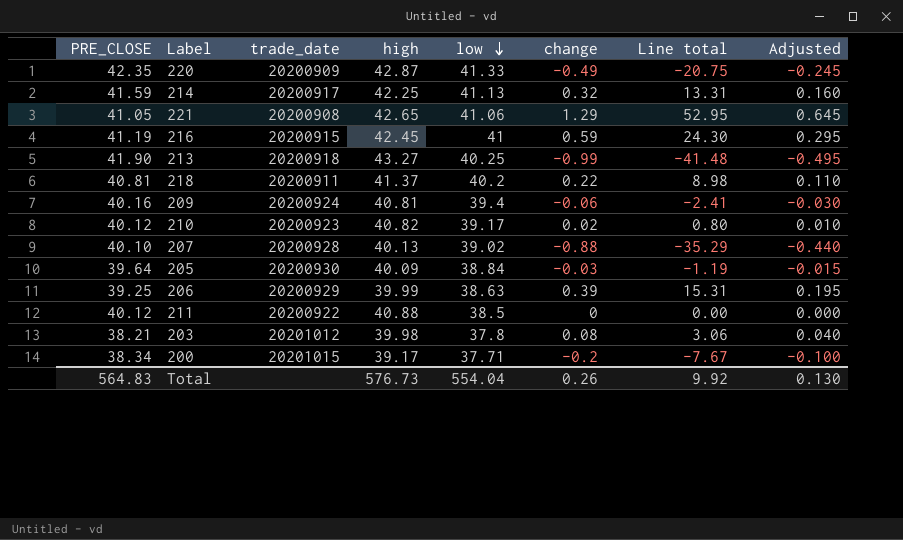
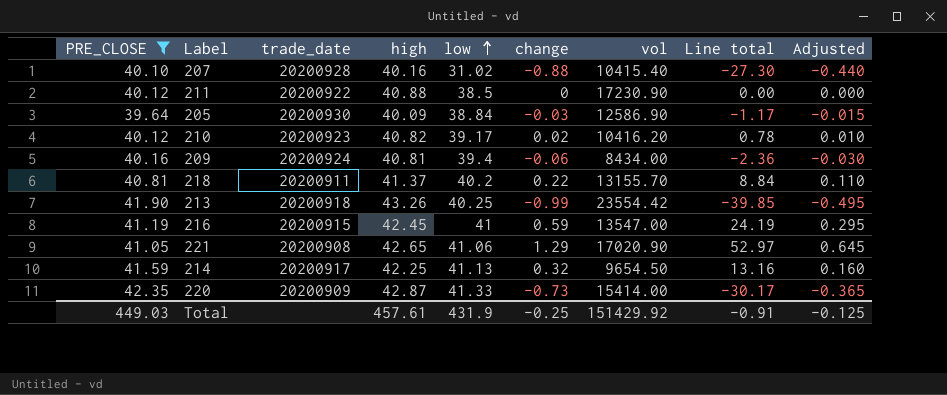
filter: none -> PRE_CLOSE >= 39.64
row order: low descending -> low ascending
column vol | position: none -> 7
column Line total | formula: [PRE_CLOSE] * [change] -> [low] * [change]
207 | high: 40.13 -> 40.16
207 | low: 39.02 -> 31.02
213 | high: 43.27 -> 43.26
220 | change: -0.49 -> -0.73
220 | Adjusted: -0.245 -> -0.365
Total | PRE_CLOSE: 564.83 -> 449.03
Total | high: 576.73 -> 457.61
Total | low: 554.04 -> 431.9
Total | change: 0.26 -> -0.25
Total | Line total: 9.92 -> -0.91
Total | Adjusted: 0.130 -> -0.125

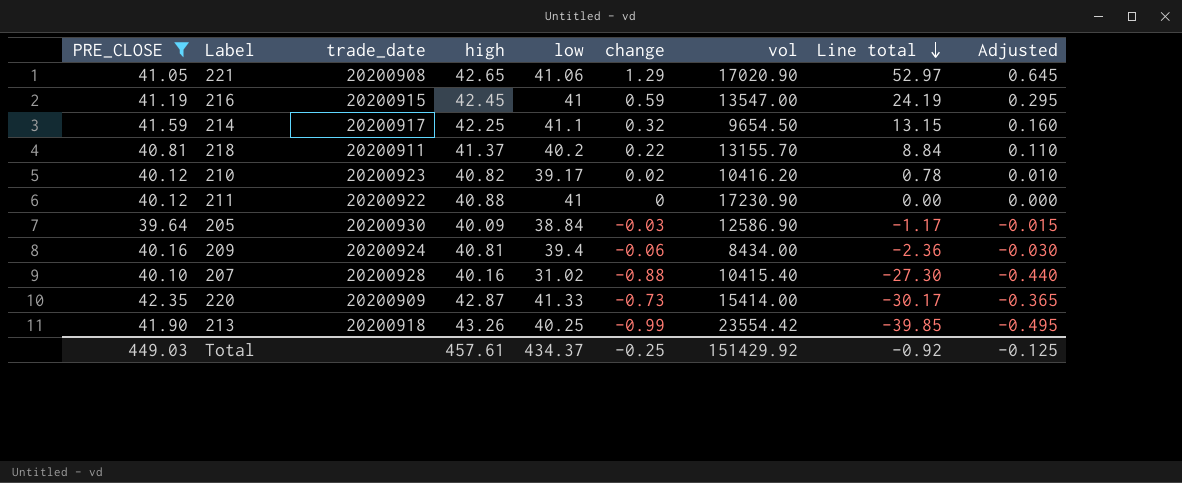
row order: low ascending -> Line total descending
214 | low: 41.13 -> 41.1
214 | Line total: 13.16 -> 13.15
211 | low: 38.5 -> 41
Total | low: 431.9 -> 434.37
Total | Line total: -0.91 -> -0.92

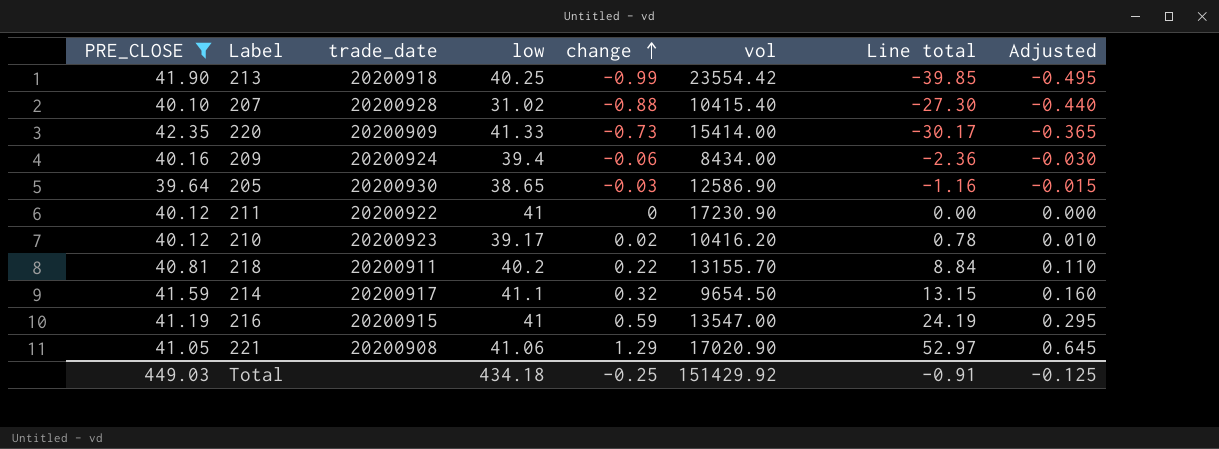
row order: Line total descending -> change ascending
column high | position: 4 -> none
205 | low: 38.84 -> 38.65
205 | Line total: -1.17 -> -1.16
Total | low: 434.37 -> 434.18
Total | Line total: -0.92 -> -0.91

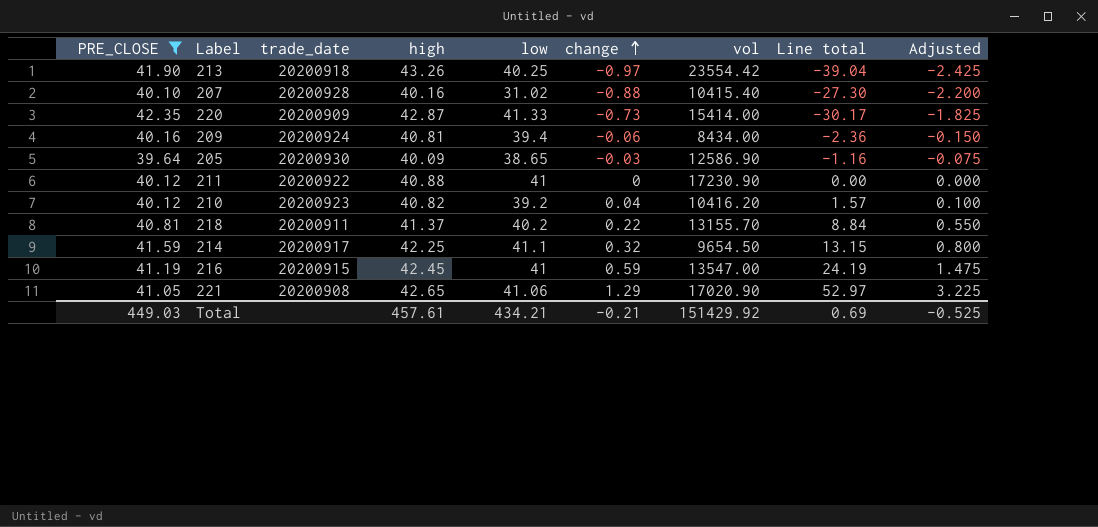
column high | position: none -> 4
column Adjusted | formula: [change] * 0.5 -> [change] * 2.5
213 | change: -0.99 -> -0.97
213 | Line total: -39.85 -> -39.04
210 | low: 39.17 -> 39.2
210 | change: 0.02 -> 0.04
210 | Line total: 0.78 -> 1.57
Total | low: 434.18 -> 434.21
Total | change: -0.25 -> -0.21
Total | Line total: -0.91 -> 0.69
Total | Adjusted: -0.125 -> -0.525

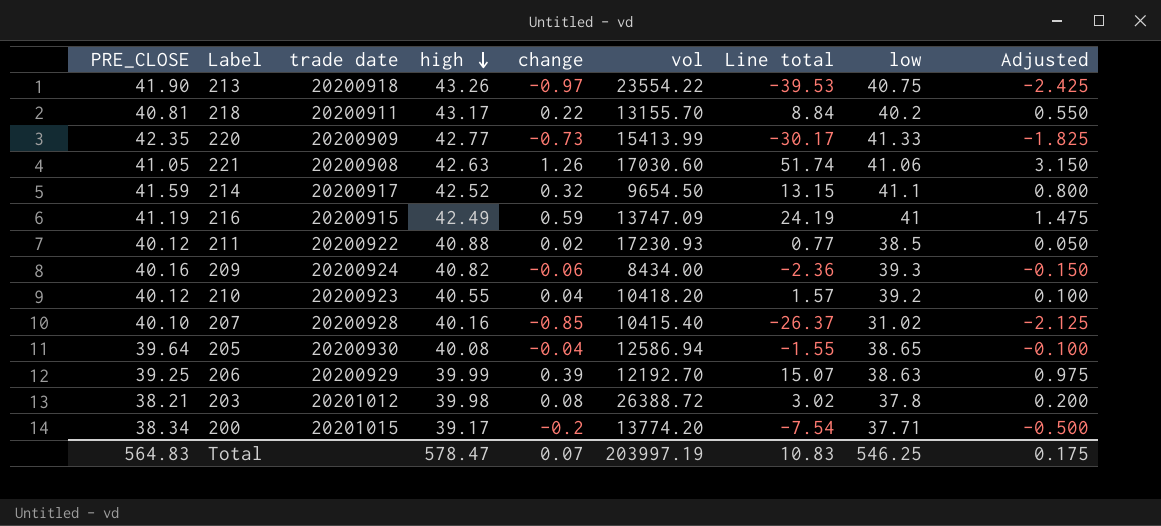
filter: PRE_CLOSE >= 39.64 -> none
row order: change ascending -> high descending
column name: trade_date -> trade date
column low | position: 5 -> 8
213 | vol: 23554.42 -> 23554.22
213 | Line total: -39.04 -> -39.53
213 | low: 40.25 -> 40.75
218 | high: 41.37 -> 43.17
220 | high: 42.87 -> 42.77
220 | vol: 15414.00 -> 15413.99
221 | high: 42.65 -> 42.63
221 | change: 1.29 -> 1.26
221 | vol: 17020.90 -> 17030.60
221 | Line total: 52.97 -> 51.74
221 | Adjusted: 3.225 -> 3.150
214 | high: 42.25 -> 42.52
216 | high: 42.45 -> 42.49
216 | vol: 13547.00 -> 13747.09
211 | change: 0 -> 0.02
211 | vol: 17230.90 -> 17230.93
211 | Line total: 0.00 -> 0.77
211 | low: 41 -> 38.5
211 | Adjusted: 0.000 -> 0.050
209 | high: 40.81 -> 40.82
209 | low: 39.4 -> 39.3
210 | high: 40.82 -> 40.55
210 | vol: 10416.20 -> 10418.20
207 | change: -0.88 -> -0.85
207 | Line total: -27.30 -> -26.37
207 | Adjusted: -2.200 -> -2.125
205 | high: 40.09 -> 40.08
205 | change: -0.03 -> -0.04
205 | vol: 12586.90 -> 12586.94
205 | Line total: -1.16 -> -1.55
205 | Adjusted: -0.075 -> -0.100
Total | PRE_CLOSE: 449.03 -> 564.83
Total | high: 457.61 -> 578.47
Total | change: -0.21 -> 0.07
Total | vol: 151429.92 -> 203997.19
Total | Line total: 0.69 -> 10.83
Total | low: 434.21 -> 546.25
Total | Adjusted: -0.525 -> 0.175

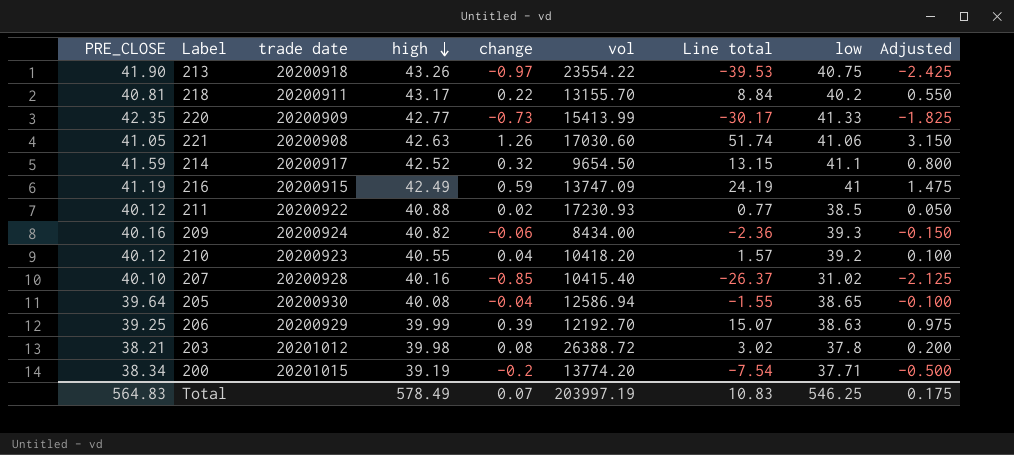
200 | high: 39.17 -> 39.19
Total | high: 578.47 -> 578.49

